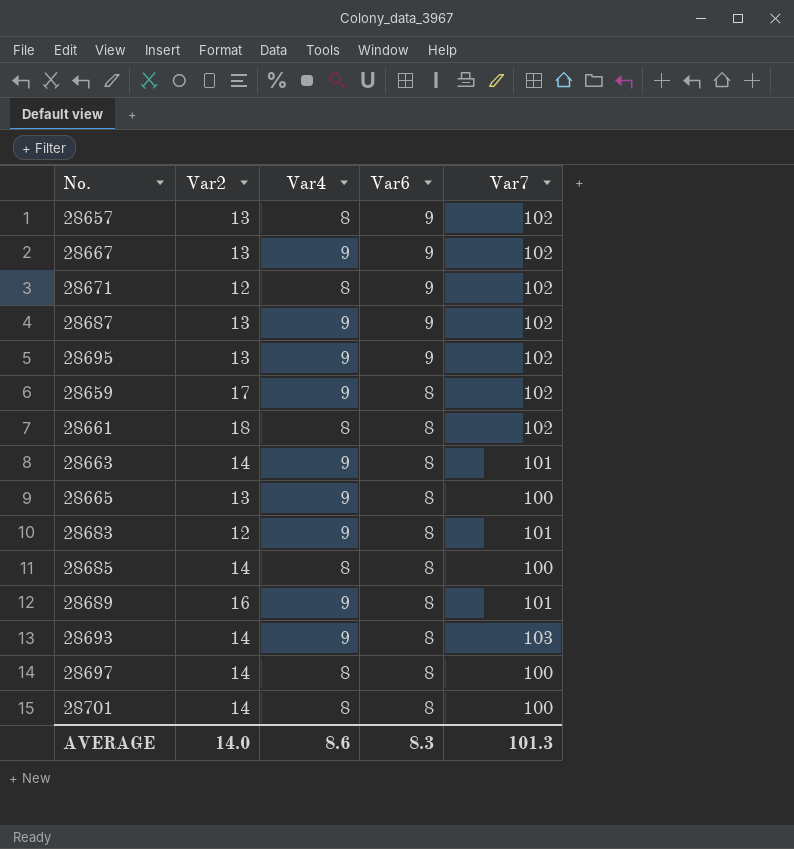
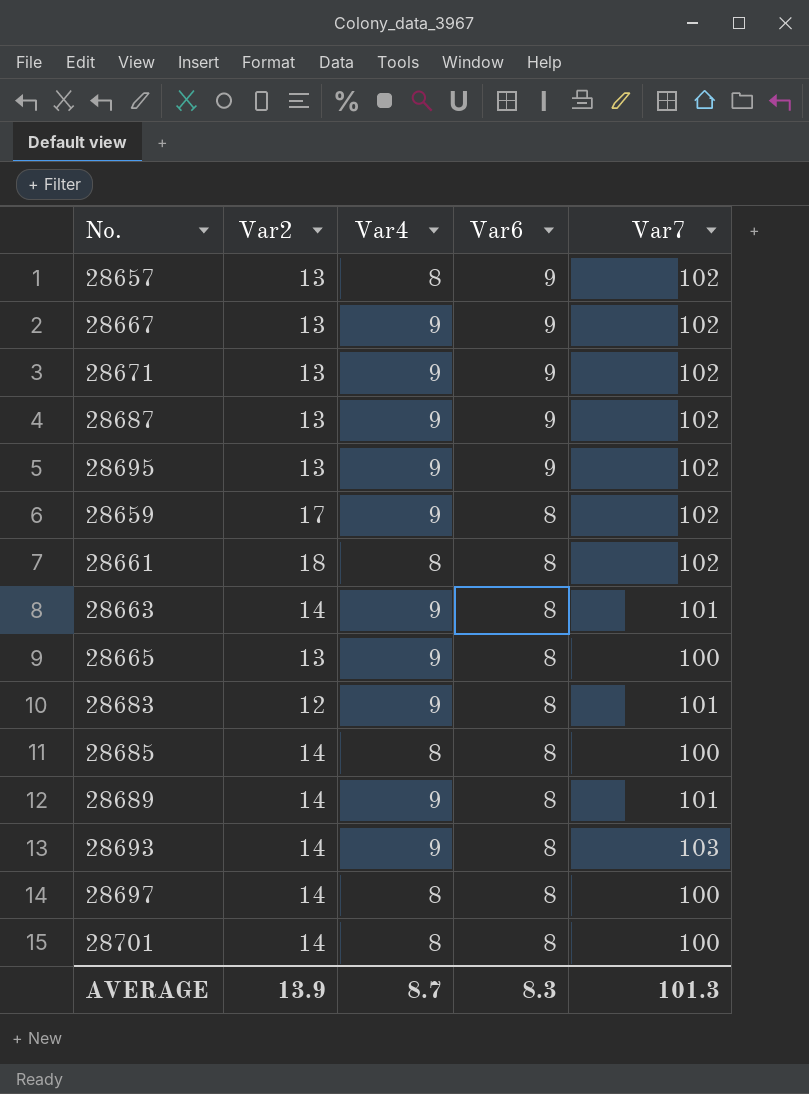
28671 | Var2: 12 -> 13
28671 | Var4: 8 -> 9
28689 | Var2: 16 -> 14
AVERAGE | Var2: 14.0 -> 13.9
AVERAGE | Var4: 8.6 -> 8.7

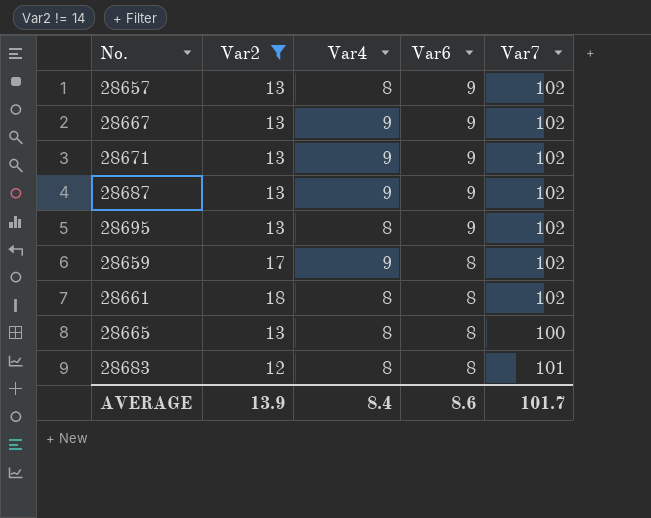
filter: none -> Var2 != 14
28695 | Var4: 9 -> 8
28665 | Var4: 9 -> 8
28683 | Var4: 9 -> 8
AVERAGE | Var4: 8.7 -> 8.4
AVERAGE | Var6: 8.3 -> 8.6
AVERAGE | Var7: 101.3 -> 101.7

